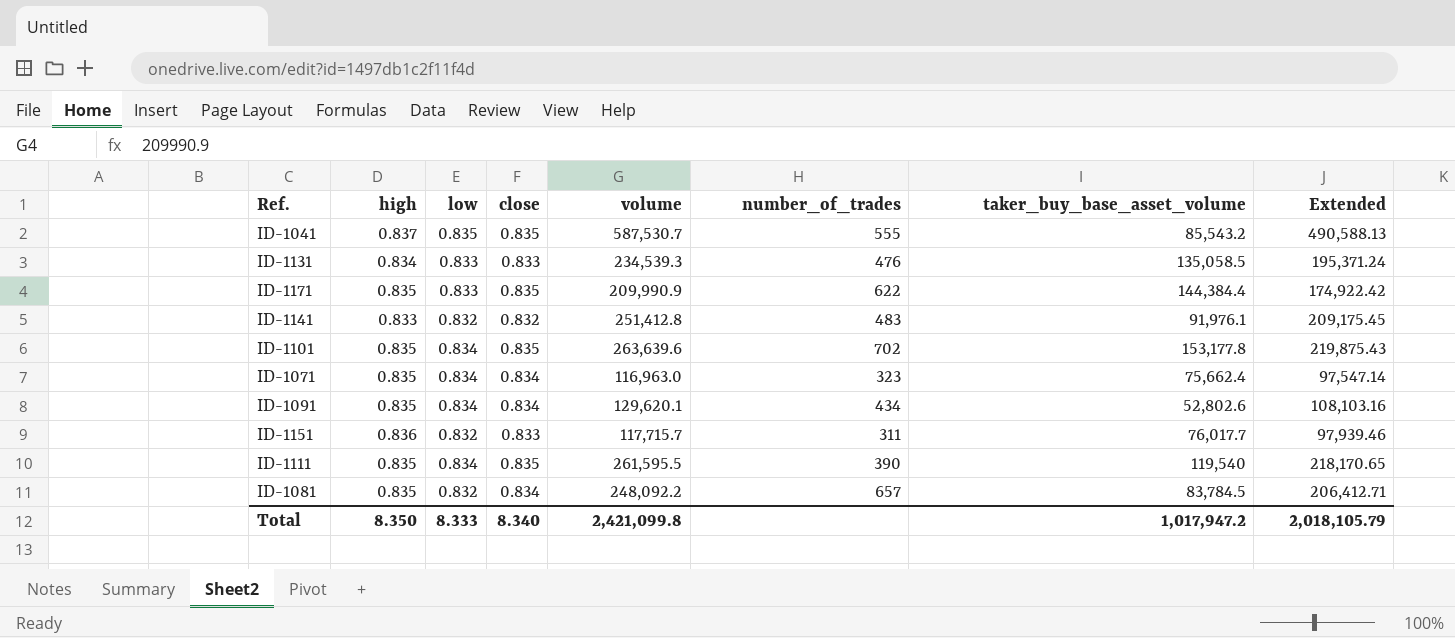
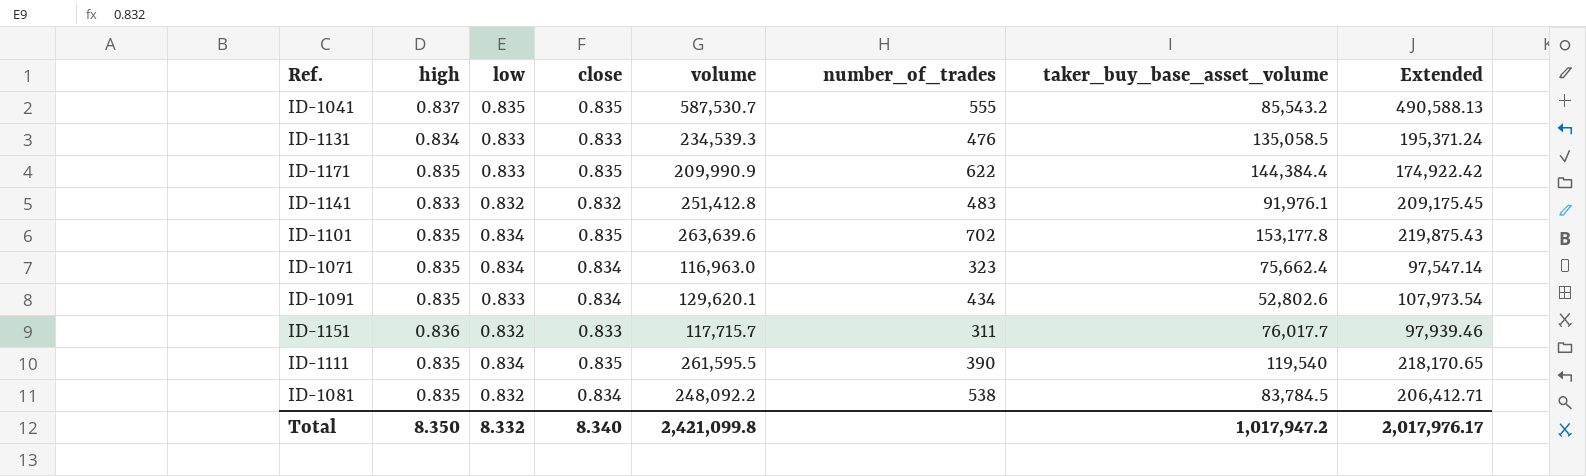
ID-1091 | low: 0.834 -> 0.833
ID-1091 | Extended: 108,103.16 -> 107,973.54
ID-1081 | number_of_trades: 657 -> 538
Total | low: 8.333 -> 8.332
Total | Extended: 2,018,105.79 -> 2,017,976.17

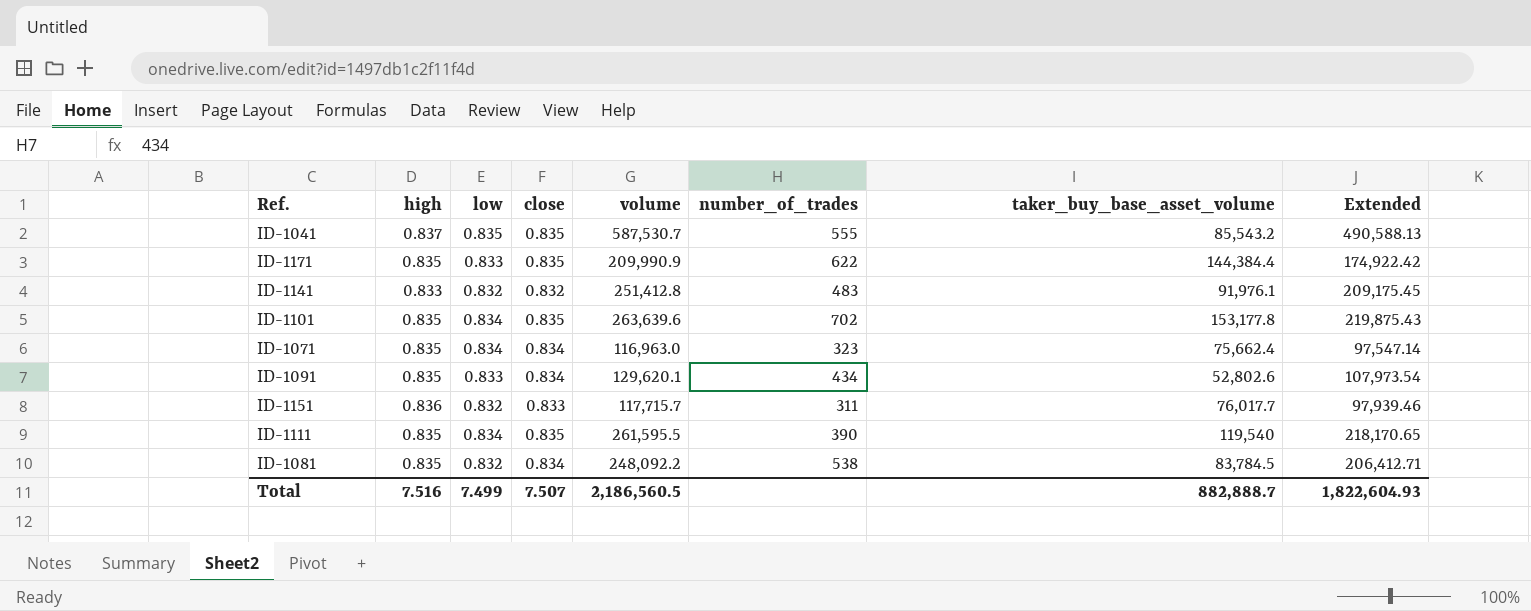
row ID-1131: 0.834 | 0.833 | 0.833 | 234,539.3 | 476 | 135,058.5 | 195,371.24 -> none
Total | high: 8.350 -> 7.516
Total | low: 8.332 -> 7.499
Total | close: 8.340 -> 7.507
Total | volume: 2,421,099.8 -> 2,186,560.5
Total | taker_buy_base_asset_volume: 1,017,947.2 -> 882,888.7
Total | Extended: 2,017,976.17 -> 1,822,604.93

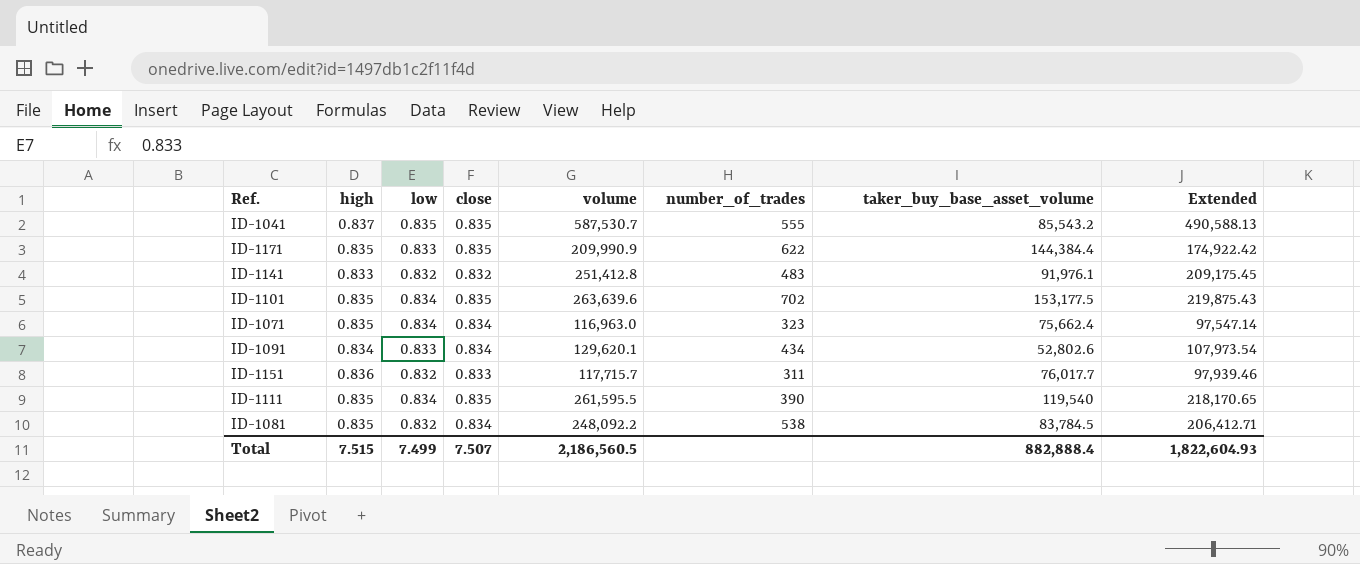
ID-1101 | taker_buy_base_asset_volume: 153,177.8 -> 153,177.5
ID-1091 | high: 0.835 -> 0.834
Total | high: 7.516 -> 7.515
Total | taker_buy_base_asset_volume: 882,888.7 -> 882,888.4

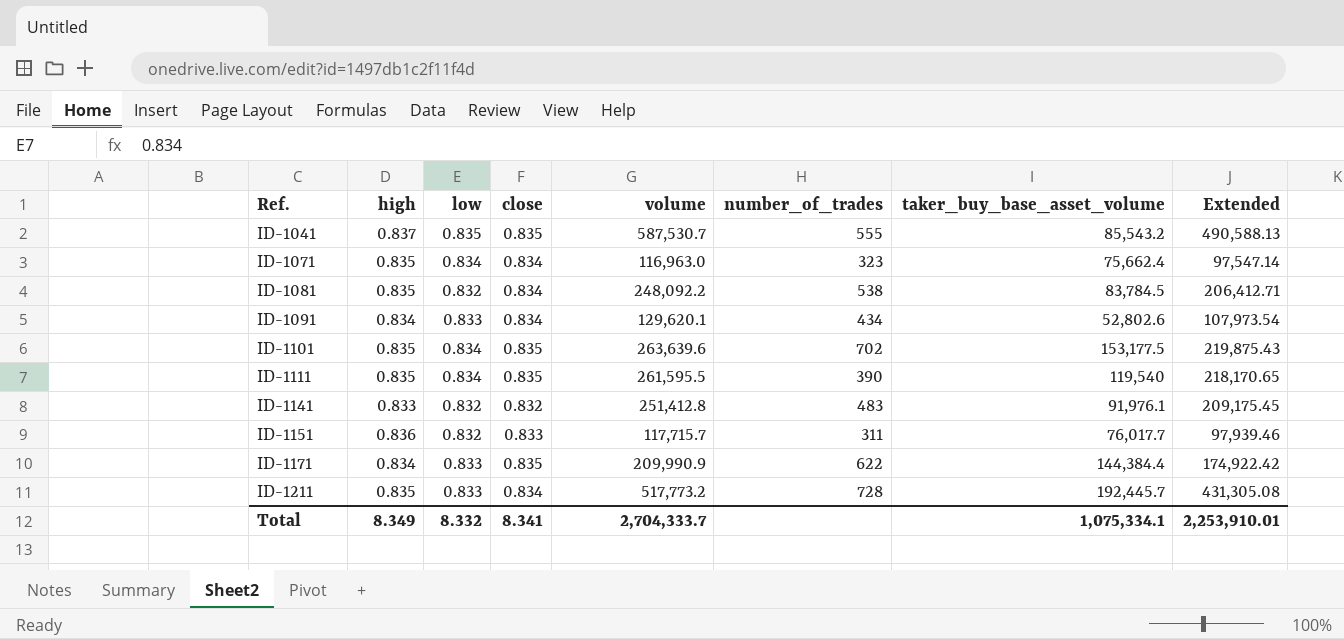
row order: none -> Ref. ascending
ID-1171 | high: 0.835 -> 0.834
row ID-1211: none -> 0.835 | 0.833 | 0.834 | 517,773.2 | 728 | 192,445.7 | 431,305.08
Total | high: 7.515 -> 8.349
Total | low: 7.499 -> 8.332
Total | close: 7.507 -> 8.341
Total | volume: 2,186,560.5 -> 2,704,333.7
Total | taker_buy_base_asset_volume: 882,888.4 -> 1,075,334.1
Total | Extended: 1,822,604.93 -> 2,253,910.01

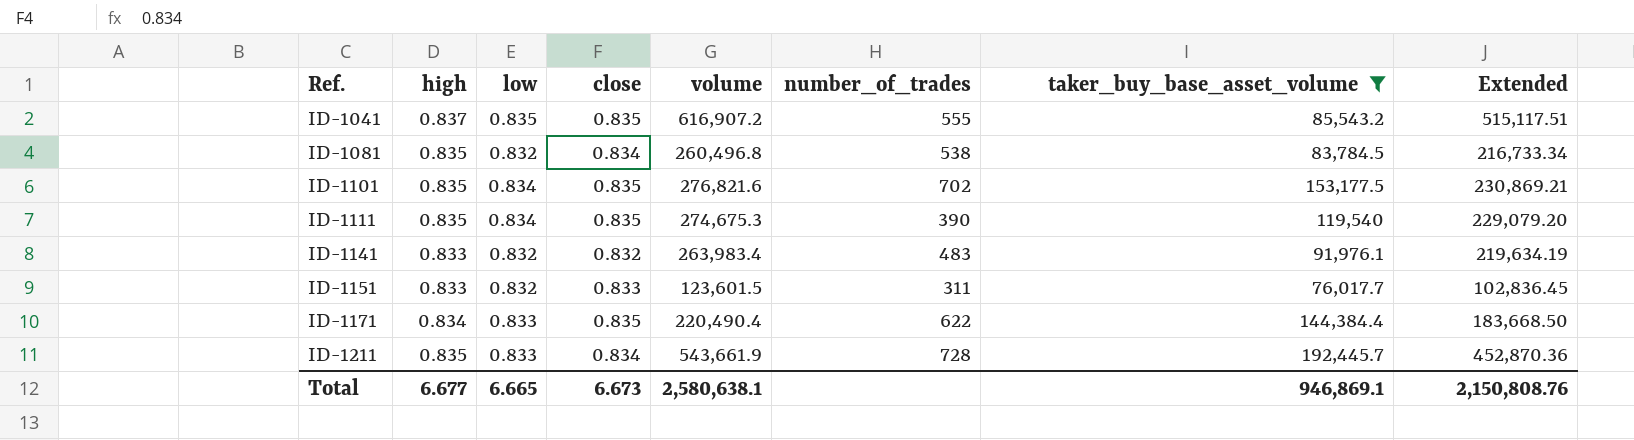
filter: none -> taker_buy_base_asset_volume >= 76,017.7
ID-1041 | volume: 587,530.7 -> 616,907.2
ID-1041 | Extended: 490,588.13 -> 515,117.51
ID-1081 | volume: 248,092.2 -> 260,496.8
ID-1081 | Extended: 206,412.71 -> 216,733.34
ID-1101 | volume: 263,639.6 -> 276,821.6
ID-1101 | Extended: 219,875.43 -> 230,869.21
ID-1111 | volume: 261,595.5 -> 274,675.3
ID-1111 | Extended: 218,170.65 -> 229,079.20
ID-1141 | volume: 251,412.8 -> 263,983.4
ID-1141 | Extended: 209,175.45 -> 219,634.19
ID-1151 | high: 0.836 -> 0.833
ID-1151 | volume: 117,715.7 -> 123,601.5
ID-1151 | Extended: 97,939.46 -> 102,836.45
ID-1171 | volume: 209,990.9 -> 220,490.4
ID-1171 | Extended: 174,922.42 -> 183,668.50
ID-1211 | volume: 517,773.2 -> 543,661.9
ID-1211 | Extended: 431,305.08 -> 452,870.36
Total | high: 8.349 -> 6.677
Total | low: 8.332 -> 6.665
Total | close: 8.341 -> 6.673
Total | volume: 2,704,333.7 -> 2,580,638.1
Total | taker_buy_base_asset_volume: 1,075,334.1 -> 946,869.1
Total | Extended: 2,253,910.01 -> 2,150,808.76

